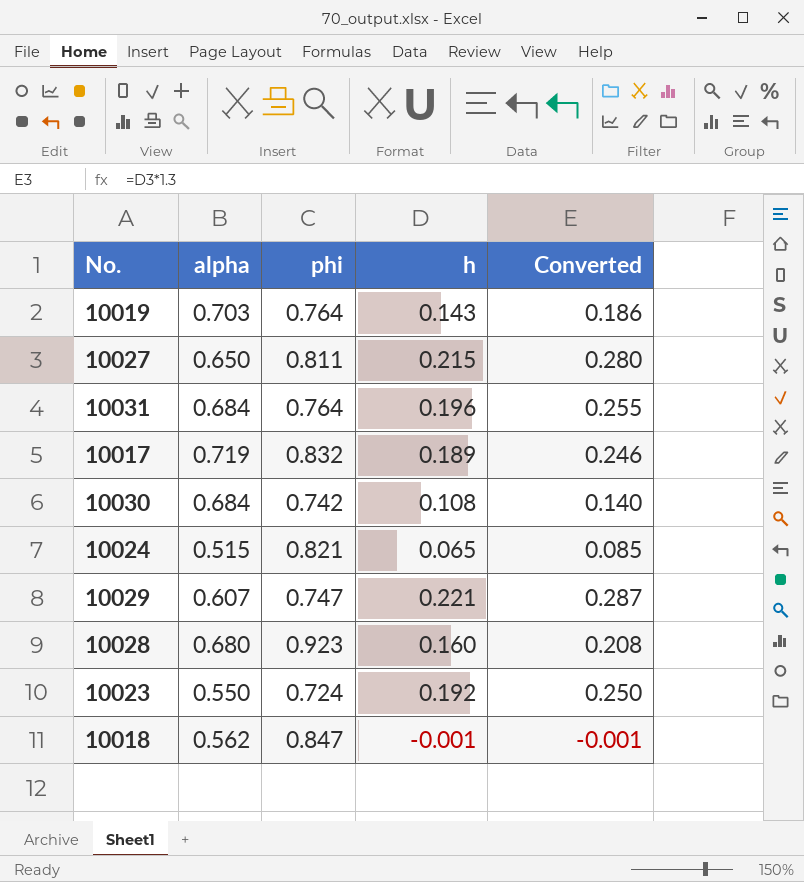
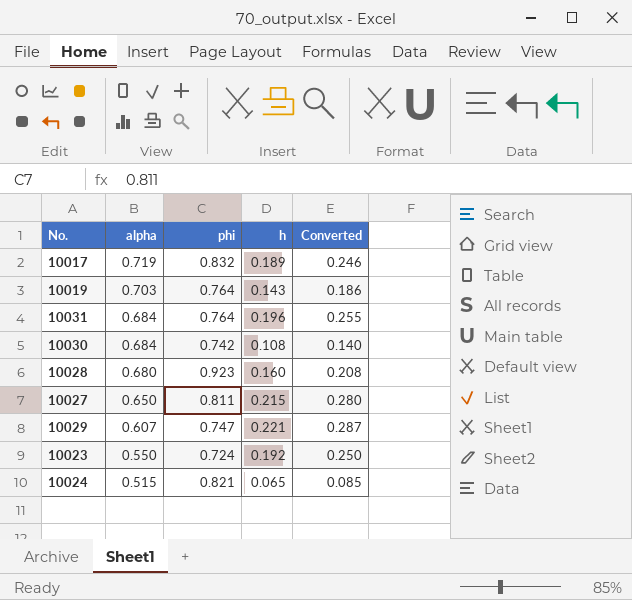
row order: none -> alpha descending
row 10018: 0.562 | 0.847 | -0.001 | -0.001 -> none

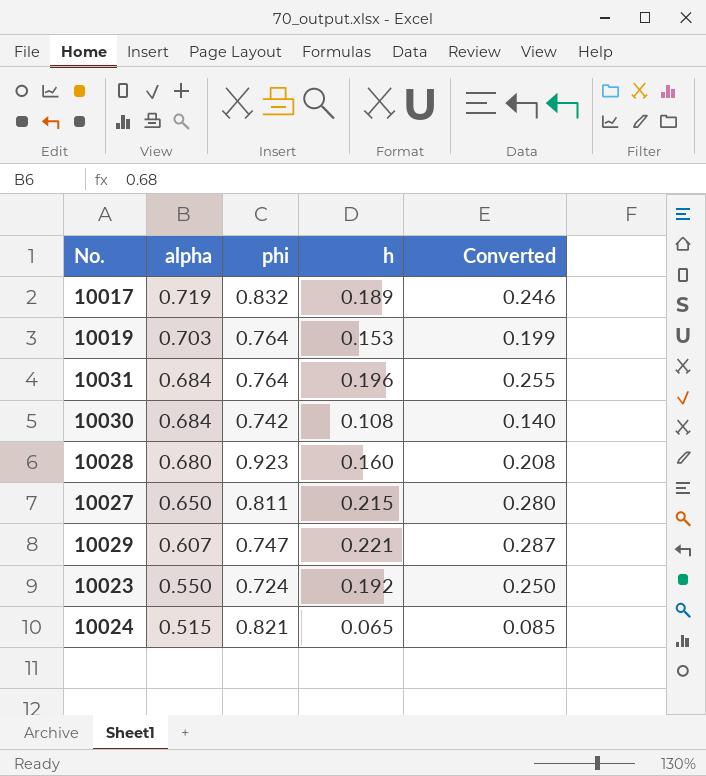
10019 | h: 0.143 -> 0.153
10019 | Converted: 0.186 -> 0.199

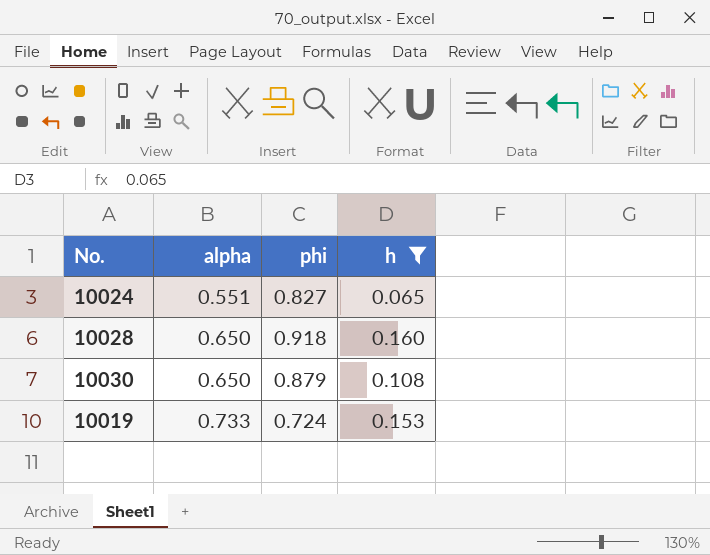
filter: none -> h <= 0.160
row order: alpha descending -> alpha ascending
column Converted | formula: [h] * 1.3 -> none
10024 | alpha: 0.515 -> 0.551
10024 | phi: 0.821 -> 0.827
10028 | alpha: 0.680 -> 0.650
10028 | phi: 0.923 -> 0.918
10030 | alpha: 0.684 -> 0.650
10030 | phi: 0.742 -> 0.879
10019 | alpha: 0.703 -> 0.733
10019 | phi: 0.764 -> 0.724

